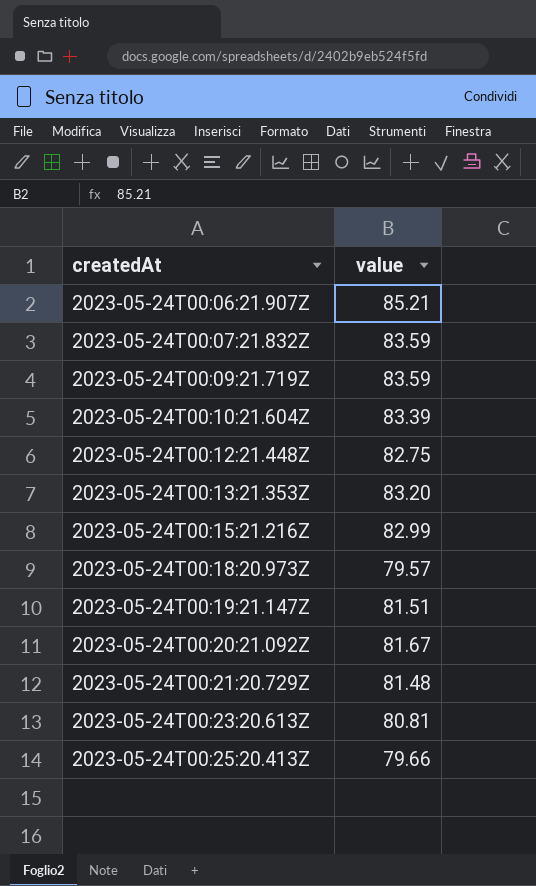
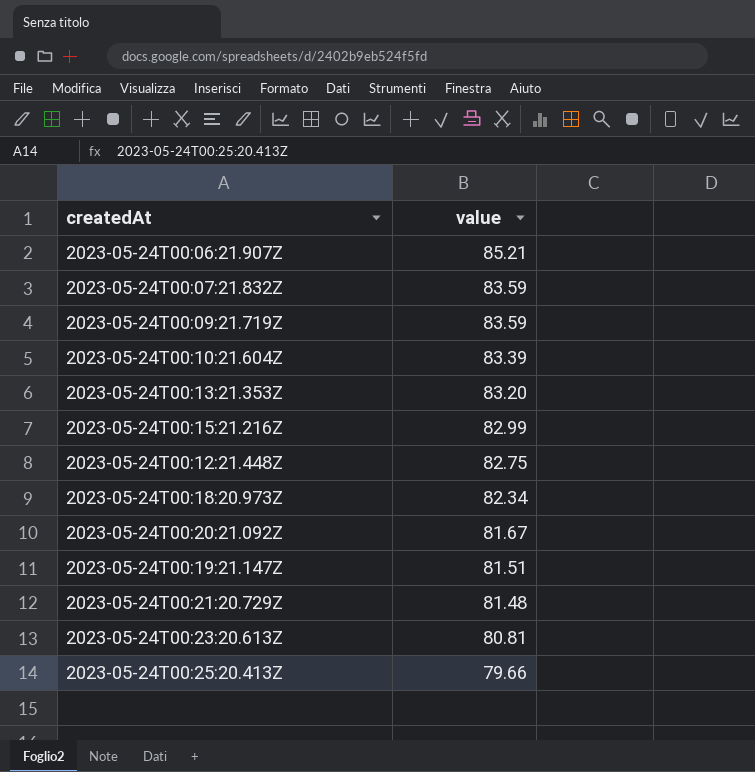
row order: createdAt ascending -> value descending
2023-05-24T00:18:20.973Z | value: 79.57 -> 82.34

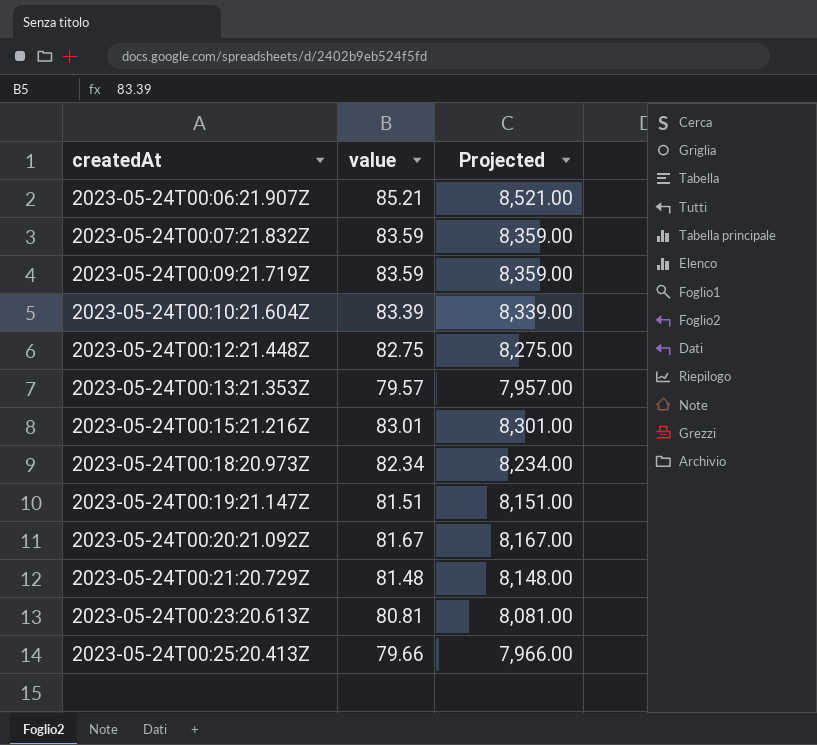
row order: value descending -> createdAt ascending
column Projected | formula: none -> [value] * 100
2023-05-24T00:13:21.353Z | value: 83.20 -> 79.57
2023-05-24T00:15:21.216Z | value: 82.99 -> 83.01

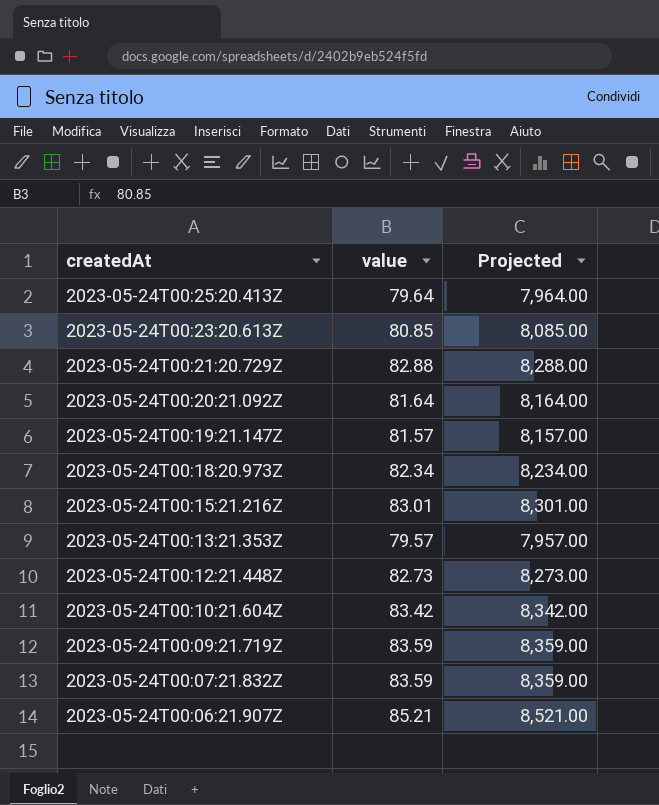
row order: createdAt ascending -> createdAt descending
2023-05-24T00:25:20.413Z | value: 79.66 -> 79.64
2023-05-24T00:25:20.413Z | Projected: 7,966.00 -> 7,964.00
2023-05-24T00:23:20.613Z | value: 80.81 -> 80.85
2023-05-24T00:23:20.613Z | Projected: 8,081.00 -> 8,085.00
2023-05-24T00:21:20.729Z | value: 81.48 -> 82.88
2023-05-24T00:21:20.729Z | Projected: 8,148.00 -> 8,288.00
2023-05-24T00:20:21.092Z | value: 81.67 -> 81.64
2023-05-24T00:20:21.092Z | Projected: 8,167.00 -> 8,164.00
2023-05-24T00:19:21.147Z | value: 81.51 -> 81.57
2023-05-24T00:19:21.147Z | Projected: 8,151.00 -> 8,157.00
2023-05-24T00:12:21.448Z | value: 82.75 -> 82.73
2023-05-24T00:12:21.448Z | Projected: 8,275.00 -> 8,273.00
2023-05-24T00:10:21.604Z | value: 83.39 -> 83.42
2023-05-24T00:10:21.604Z | Projected: 8,339.00 -> 8,342.00

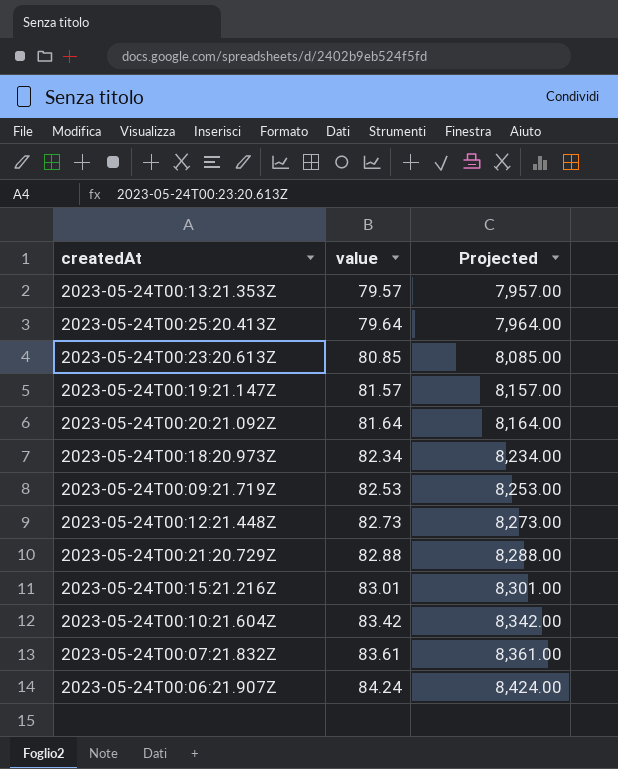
row order: createdAt descending -> value ascending
2023-05-24T00:09:21.719Z | value: 83.59 -> 82.53
2023-05-24T00:09:21.719Z | Projected: 8,359.00 -> 8,253.00
2023-05-24T00:07:21.832Z | value: 83.59 -> 83.61
2023-05-24T00:07:21.832Z | Projected: 8,359.00 -> 8,361.00
2023-05-24T00:06:21.907Z | value: 85.21 -> 84.24
2023-05-24T00:06:21.907Z | Projected: 8,521.00 -> 8,424.00

